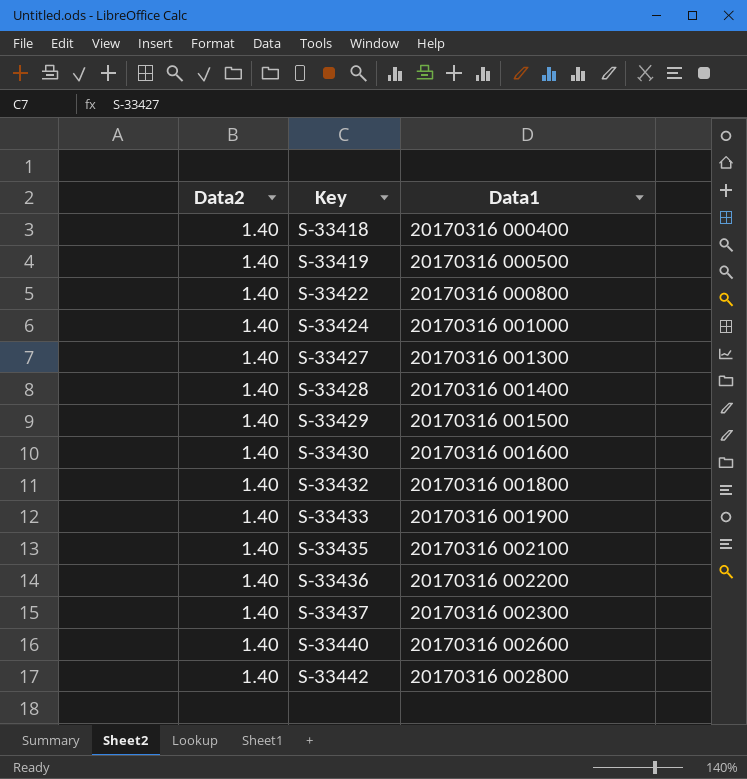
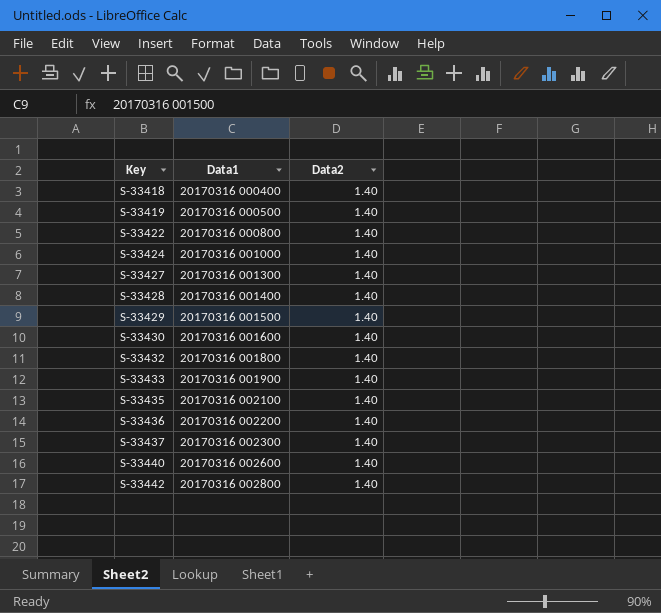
column Data2 | position: 1 -> 3

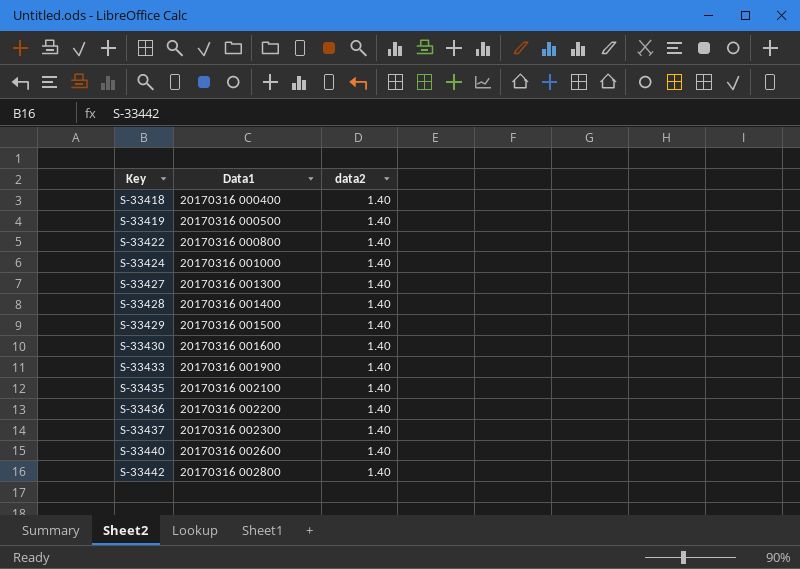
column name: Data2 -> data2
row S-33432: 20170316 001800 | 1.40 -> none

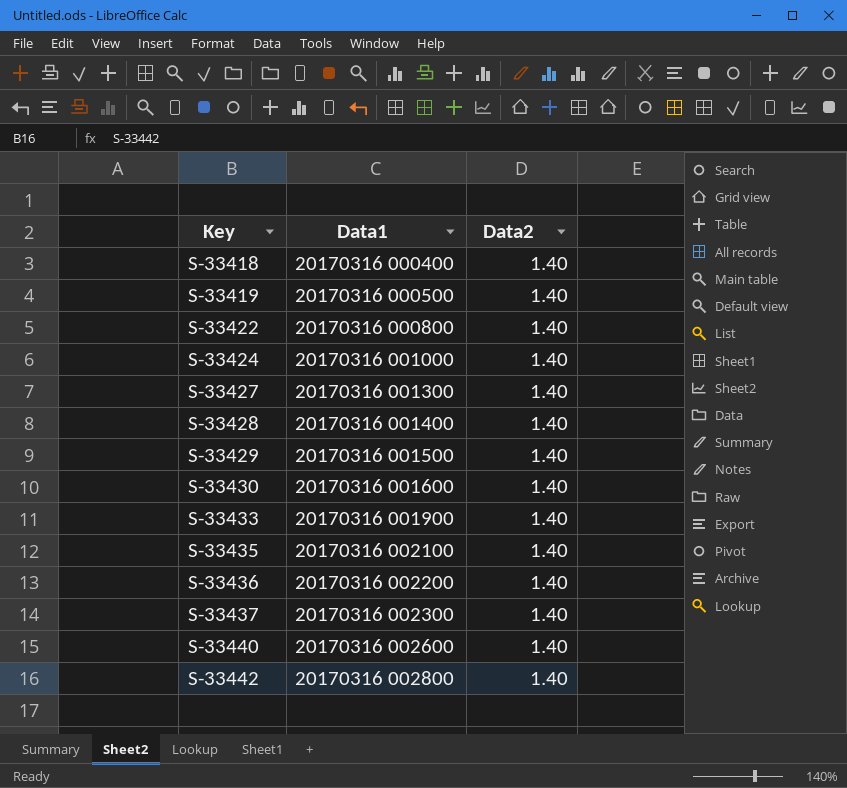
column name: data2 -> Data2

